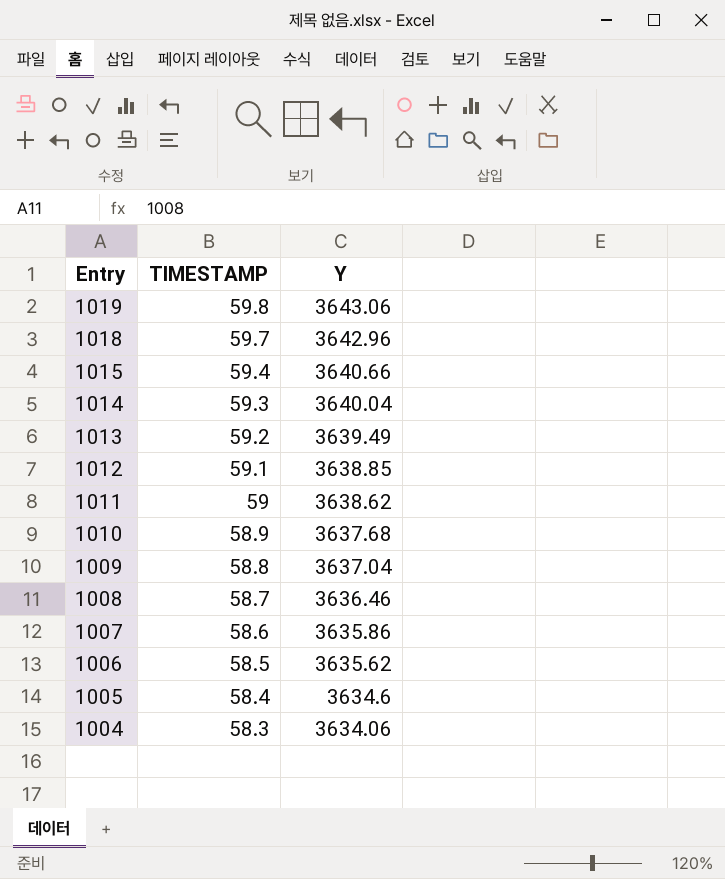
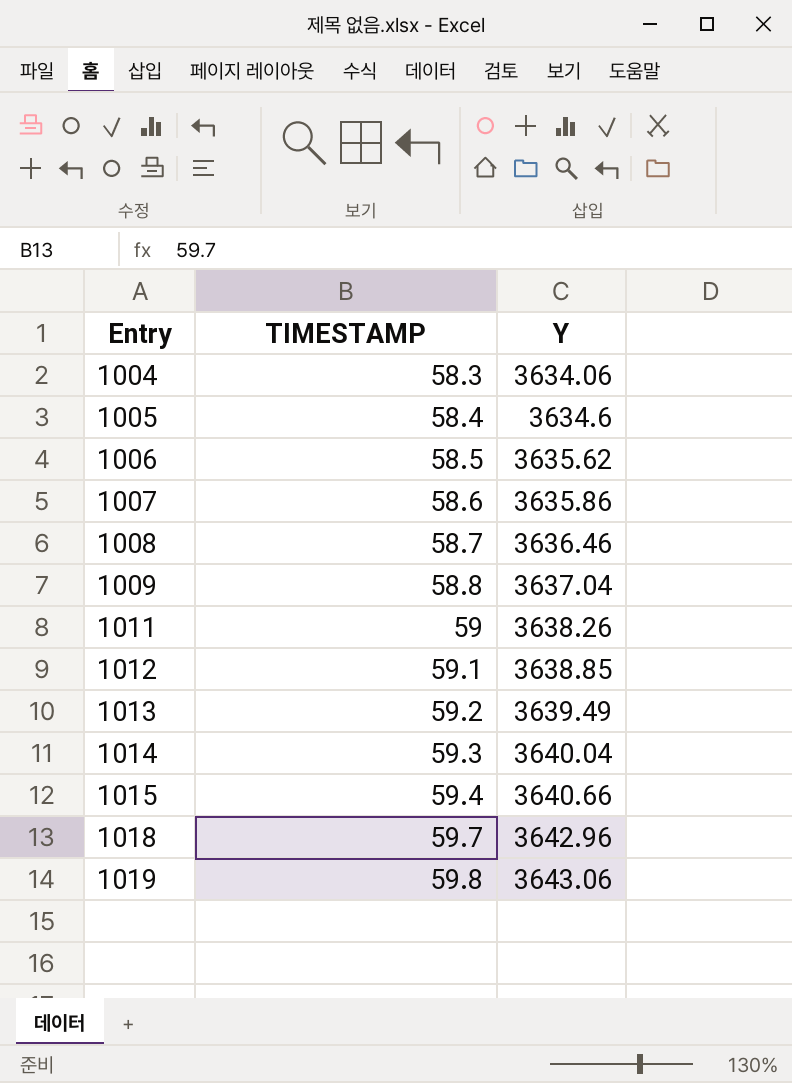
row order: Entry descending -> Entry ascending
row 1010: 58.9 | 3637.68 -> none
1011 | Y: 3638.62 -> 3638.26

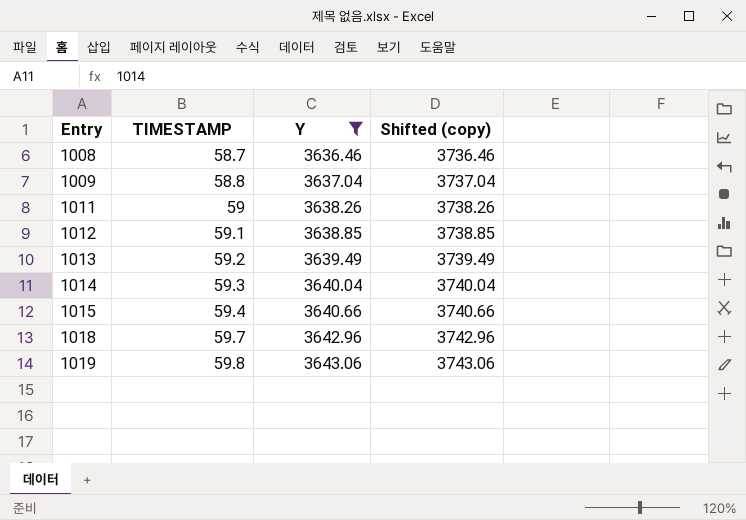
filter: none -> Y >= 3636.46
column Shifted (copy) | formula: none -> [Y] + 100

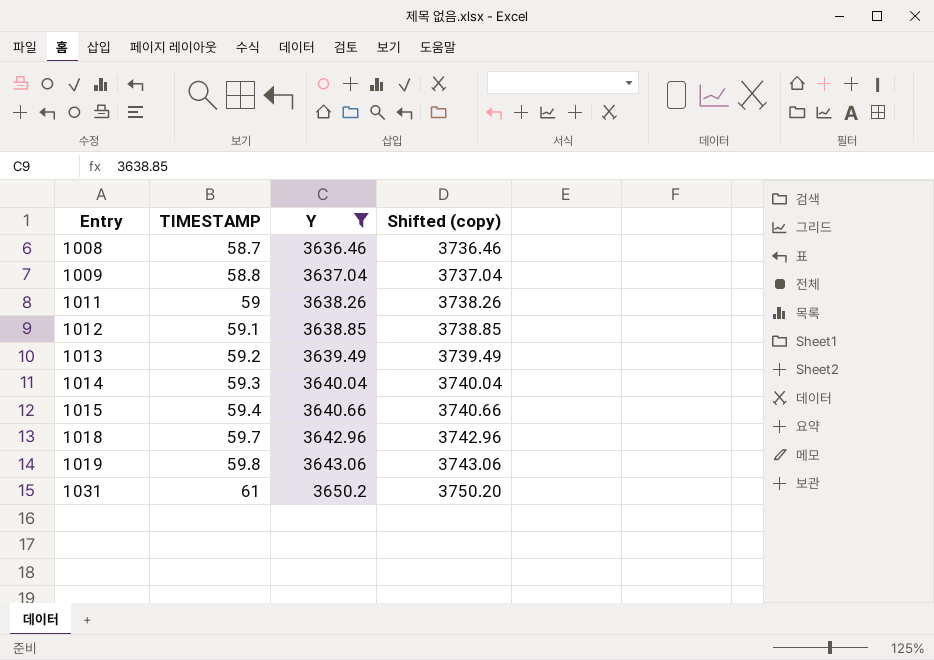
row 1031: none -> 61 | 3650.2 | 3750.20

